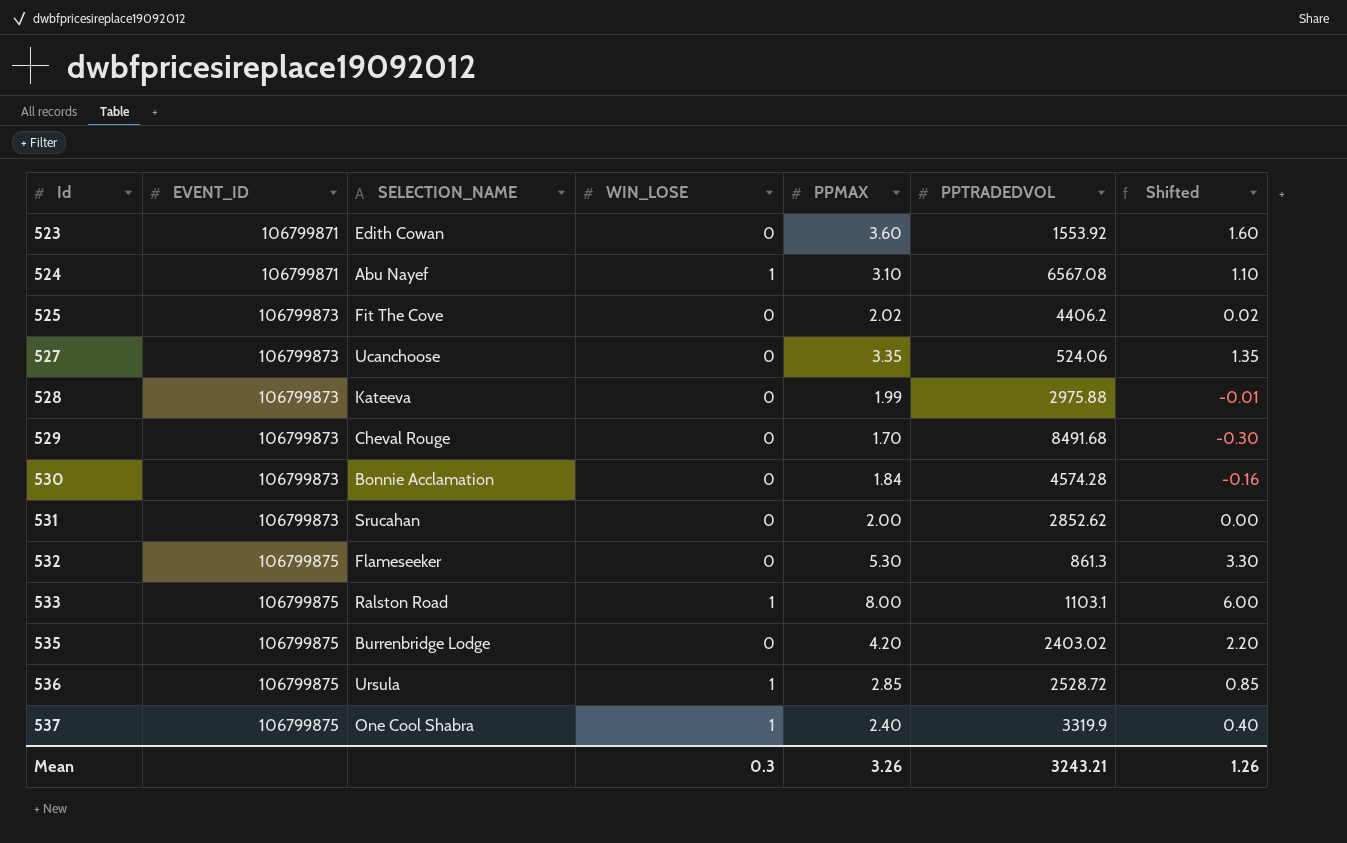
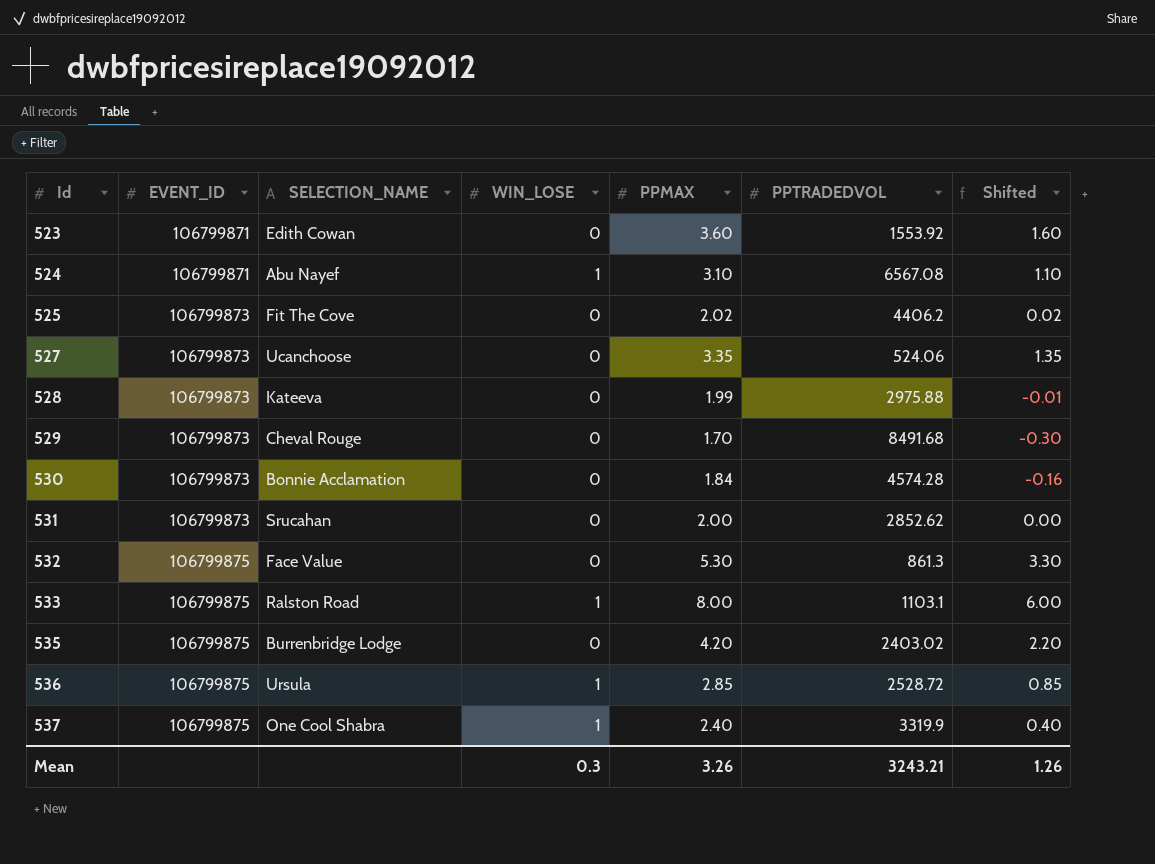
532 | SELECTION_NAME: Flameseeker -> Face Value

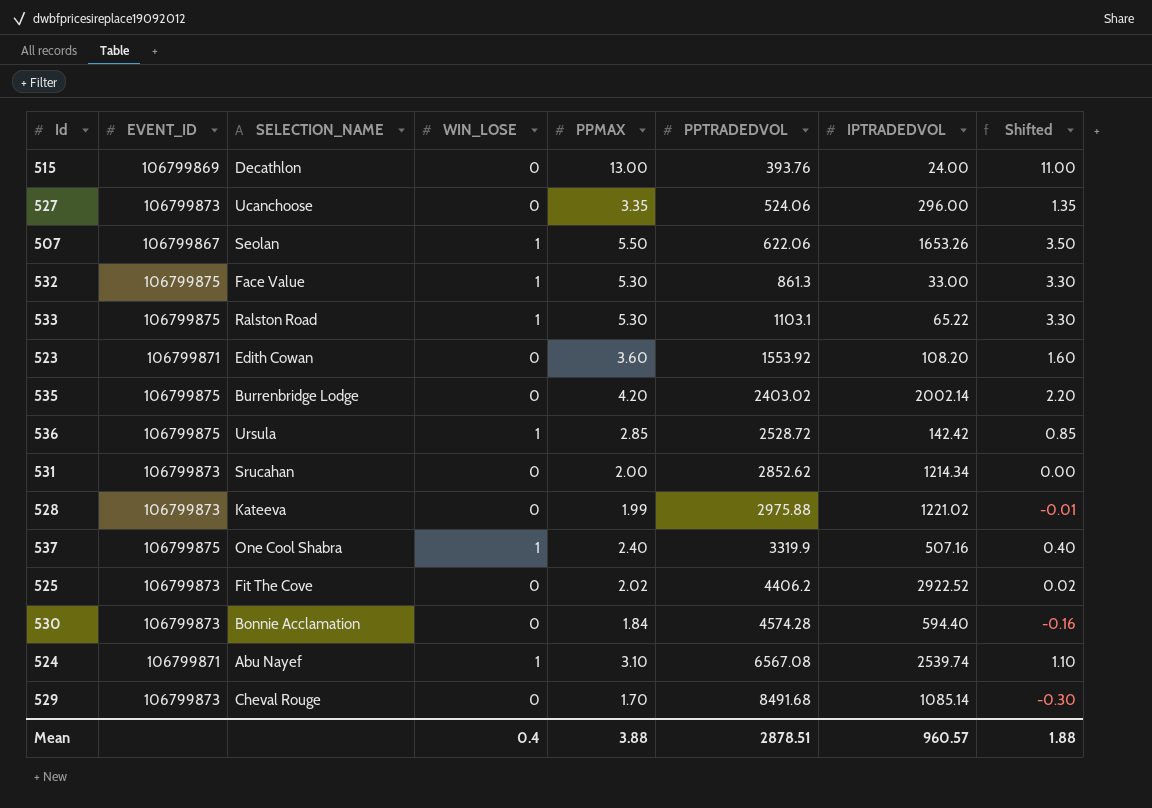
row order: Id ascending -> PPTRADEDVOL ascending
column IPTRADEDVOL | position: none -> 7
row 515: none -> 106799869 | Decathlon | 0 | 13.00 | 393.76 | 24.00 | 11.00
row 507: none -> 106799867 | Seolan | 1 | 5.50 | 622.06 | 1653.26 | 3.50
532 | WIN_LOSE: 0 -> 1
533 | PPMAX: 8.00 -> 5.30
533 | Shifted: 6.00 -> 3.30
Mean | WIN_LOSE: 0.3 -> 0.4
Mean | PPMAX: 3.26 -> 3.88
Mean | PPTRADEDVOL: 3243.21 -> 2878.51
Mean | Shifted: 1.26 -> 1.88

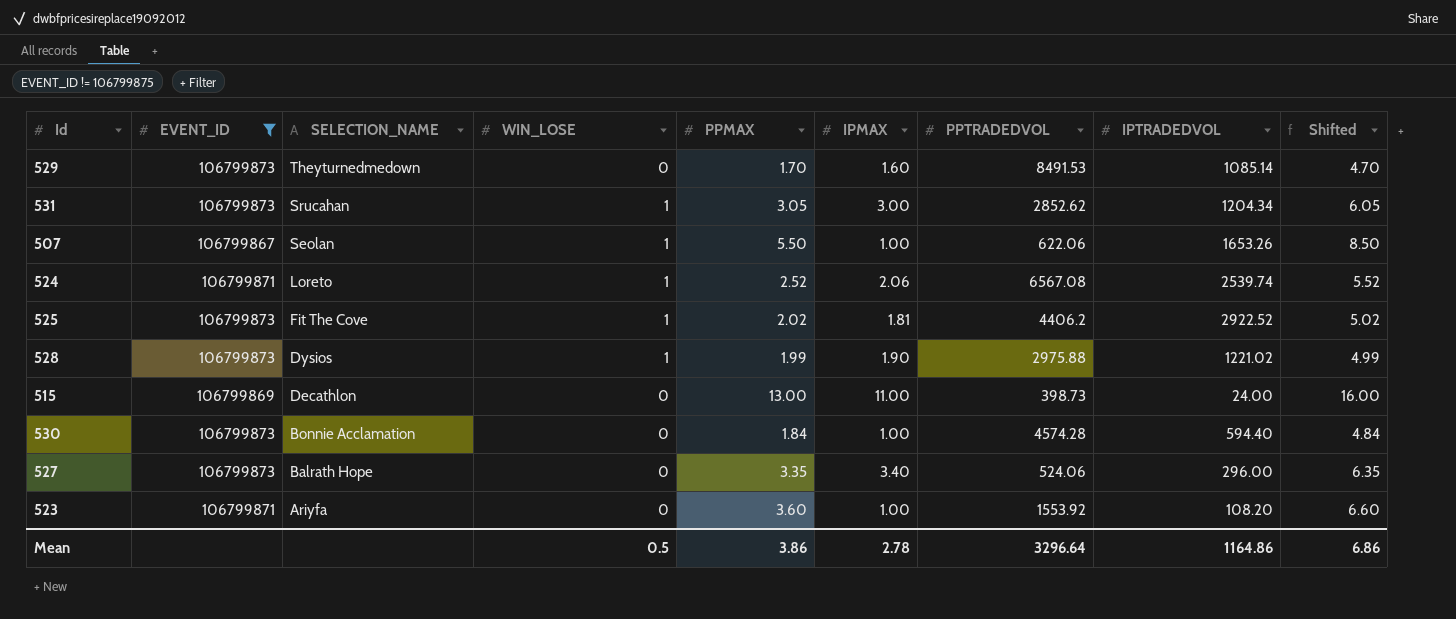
filter: none -> EVENT_ID != 106799875
row order: PPTRADEDVOL ascending -> SELECTION_NAME descending
column IPMAX | position: none -> 6
column Shifted | formula: [PPMAX] - 2 -> [PPMAX] + 3
529 | SELECTION_NAME: Cheval Rouge -> Theyturnedmedown
529 | PPTRADEDVOL: 8491.68 -> 8491.53
531 | WIN_LOSE: 0 -> 1
531 | PPMAX: 2.00 -> 3.05
531 | IPTRADEDVOL: 1214.34 -> 1204.34
524 | SELECTION_NAME: Abu Nayef -> Loreto
524 | PPMAX: 3.10 -> 2.52
525 | WIN_LOSE: 0 -> 1
528 | SELECTION_NAME: Kateeva -> Dysios
528 | WIN_LOSE: 0 -> 1
515 | PPTRADEDVOL: 393.76 -> 398.73
527 | SELECTION_NAME: Ucanchoose -> Balrath Hope
523 | SELECTION_NAME: Edith Cowan -> Ariyfa
Mean | WIN_LOSE: 0.4 -> 0.5
Mean | PPMAX: 3.88 -> 3.86
Mean | PPTRADEDVOL: 2878.51 -> 3296.64
Mean | IPTRADEDVOL: 960.57 -> 1164.86
Mean | Shifted: 1.88 -> 6.86

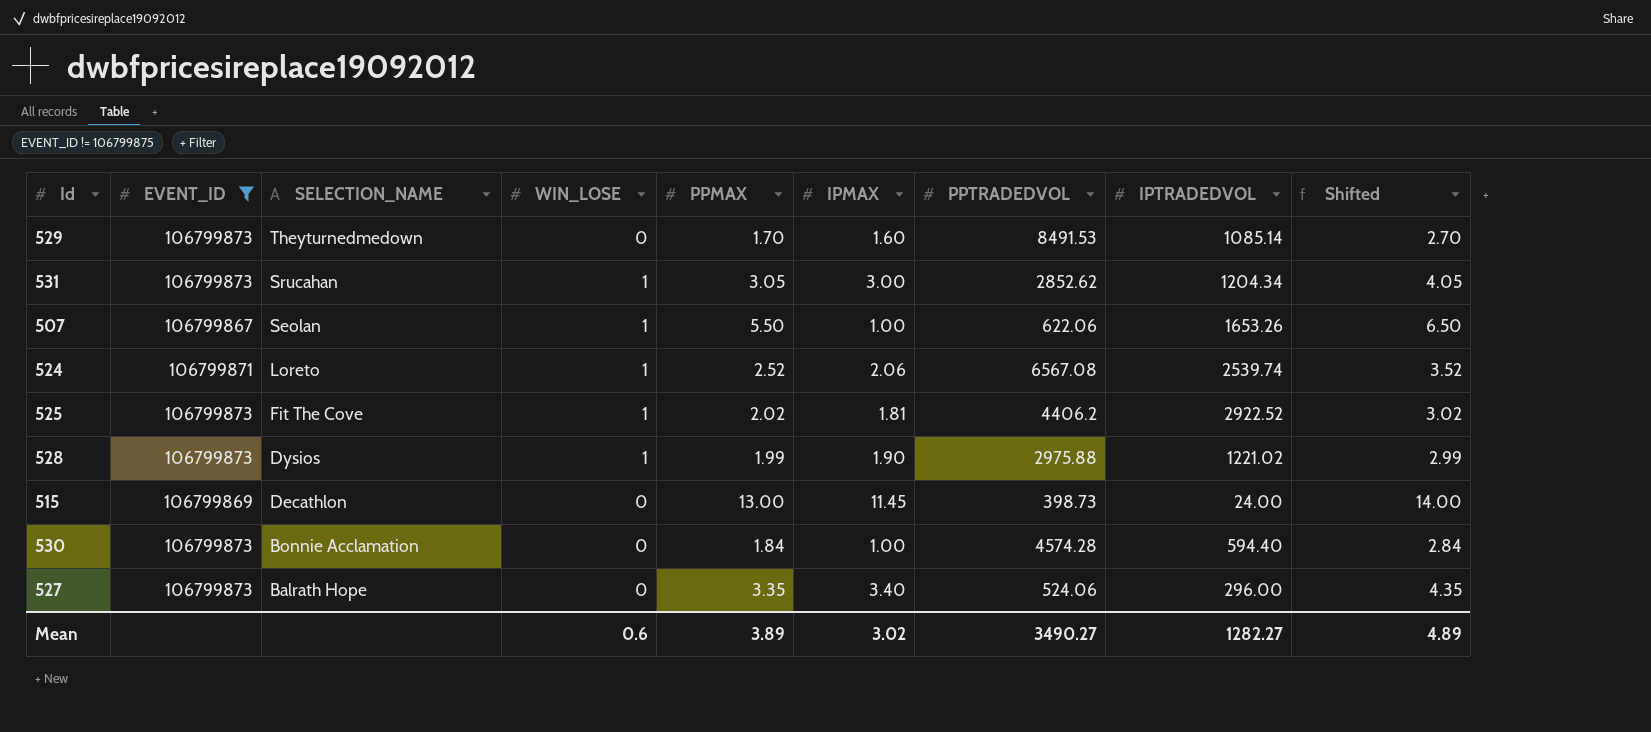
column Shifted | formula: [PPMAX] + 3 -> [PPMAX] + 1
row 523: 106799871 | Ariyfa | 0 | 3.60 | 1.00 | 1553.92 | 108.20 | 6.60 -> none
515 | IPMAX: 11.00 -> 11.45
Mean | WIN_LOSE: 0.5 -> 0.6
Mean | PPMAX: 3.86 -> 3.89
Mean | IPMAX: 2.78 -> 3.02
Mean | PPTRADEDVOL: 3296.64 -> 3490.27
Mean | IPTRADEDVOL: 1164.86 -> 1282.27
Mean | Shifted: 6.86 -> 4.89

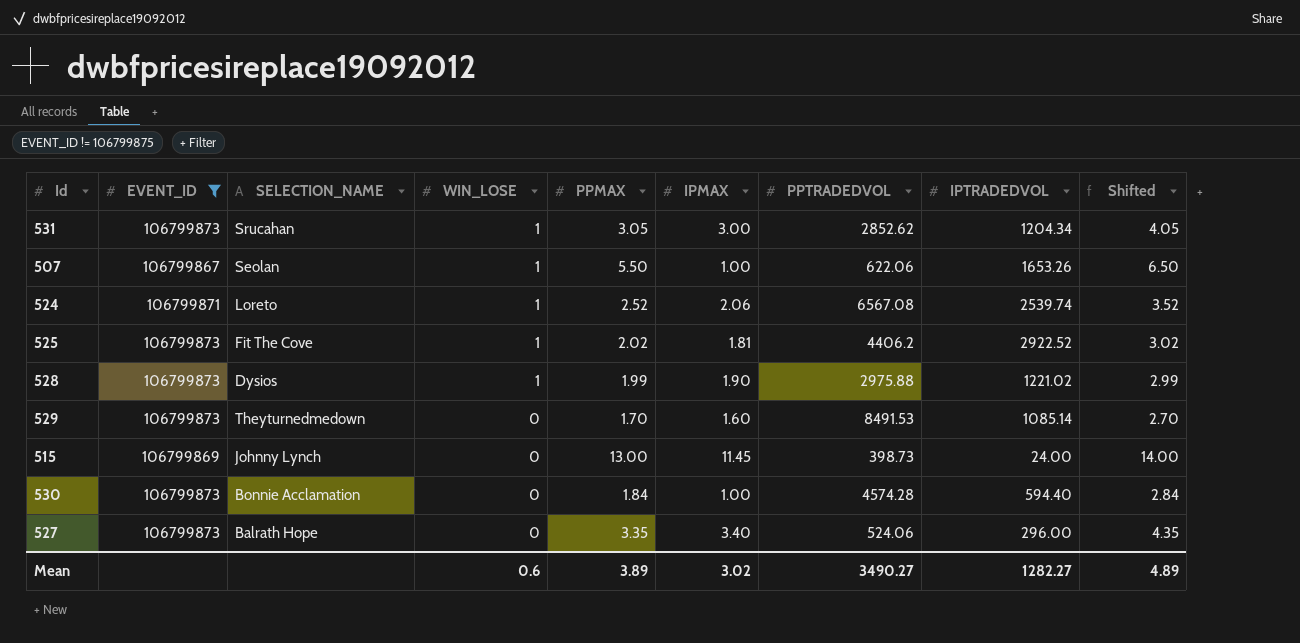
row order: SELECTION_NAME descending -> WIN_LOSE descending
515 | SELECTION_NAME: Decathlon -> Johnny Lynch

